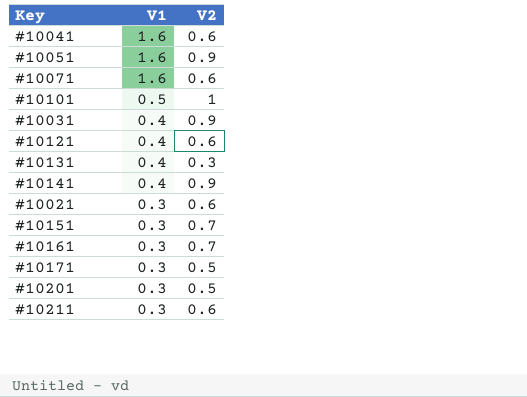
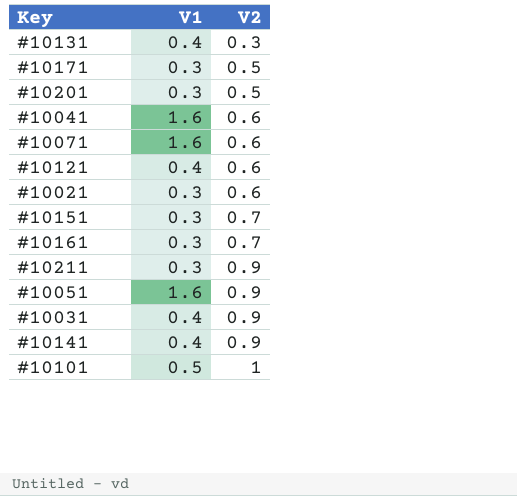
row order: V1 descending -> V2 ascending
#10211 | V2: 0.6 -> 0.9

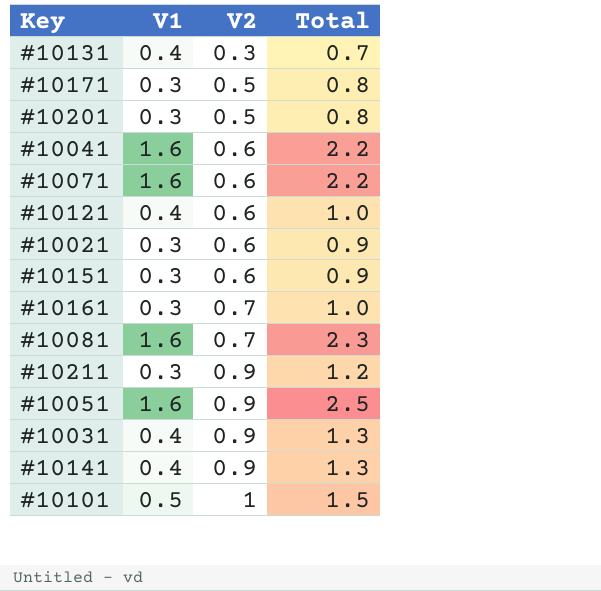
column Total | formula: none -> [V1] + [V2]
#10151 | V2: 0.7 -> 0.6
row #10081: none -> 1.6 | 0.7 | 2.3

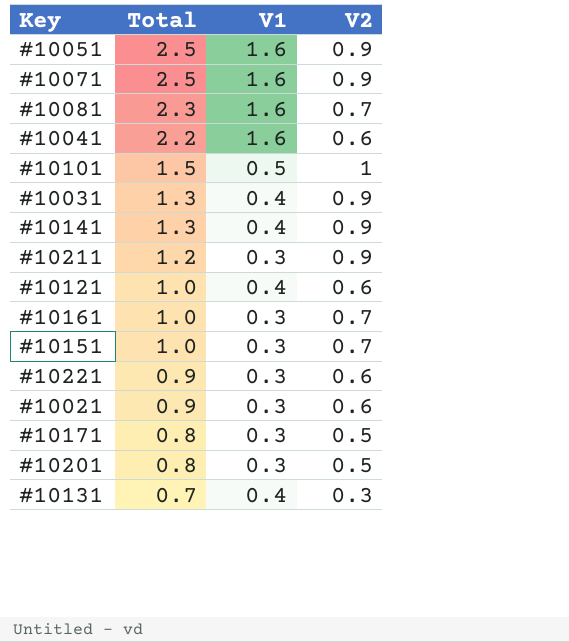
row order: V2 ascending -> Total descending
column Total | position: 4 -> 2
#10071 | Total: 2.2 -> 2.5
#10071 | V2: 0.6 -> 0.9
#10151 | Total: 0.9 -> 1.0
#10151 | V2: 0.6 -> 0.7
row #10221: none -> 0.9 | 0.3 | 0.6

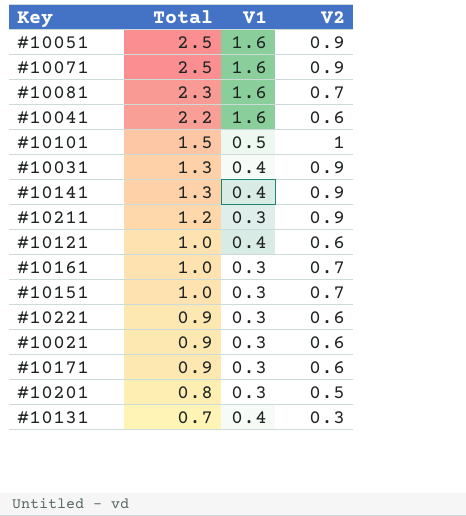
#10171 | Total: 0.8 -> 0.9
#10171 | V2: 0.5 -> 0.6

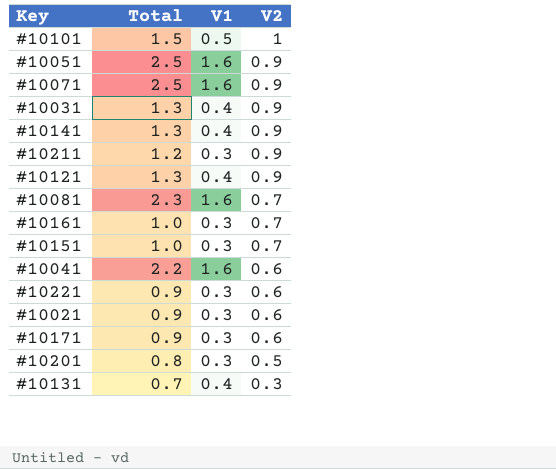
row order: Total descending -> V2 descending
#10121 | Total: 1.0 -> 1.3
#10121 | V2: 0.6 -> 0.9

